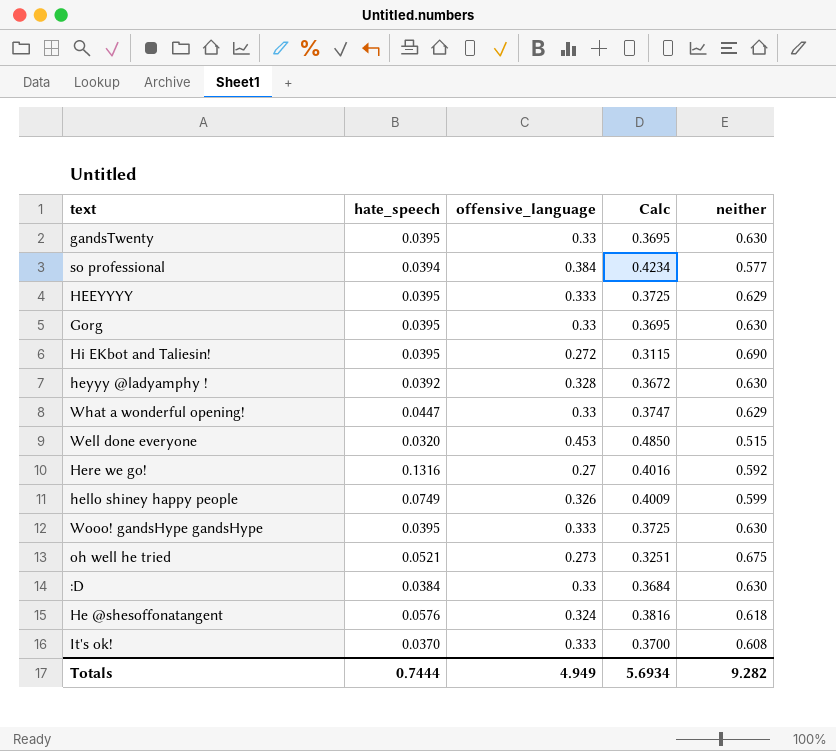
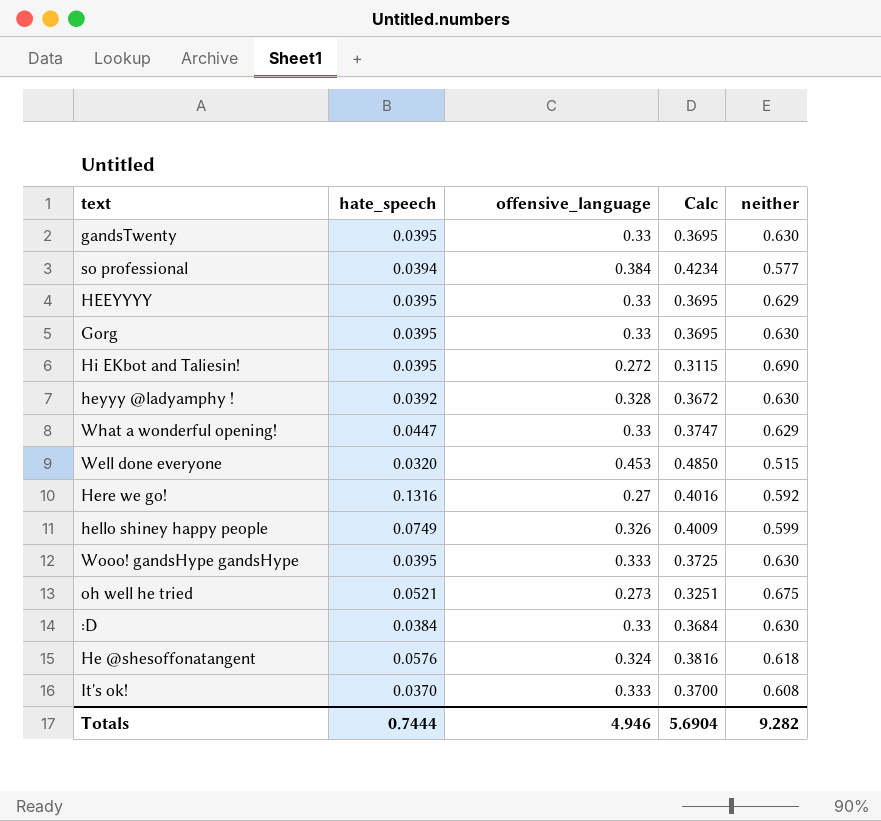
HEEYYYY | offensive_language: 0.333 -> 0.33
HEEYYYY | Calc: 0.3725 -> 0.3695
Totals | offensive_language: 4.949 -> 4.946
Totals | Calc: 5.6934 -> 5.6904

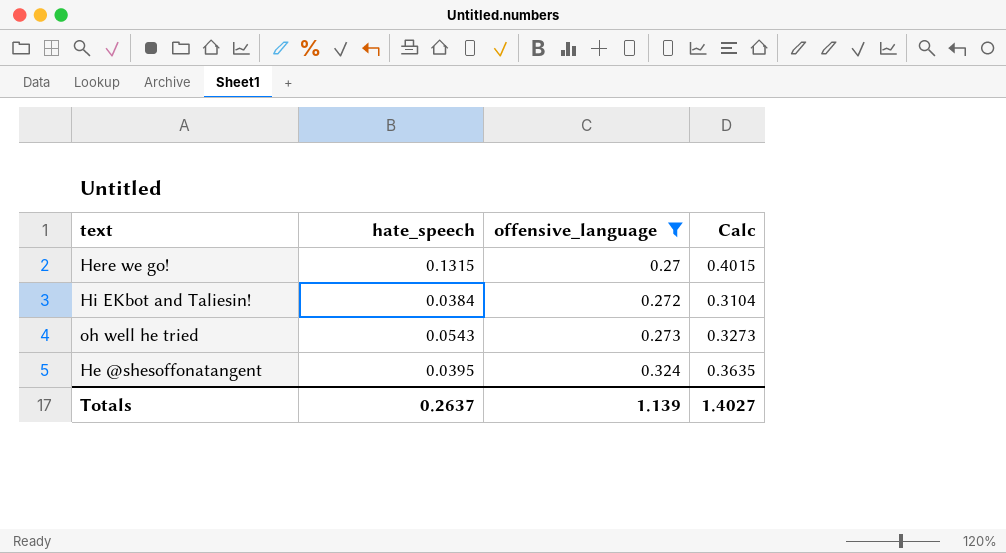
filter: none -> offensive_language <= 0.324
row order: none -> offensive_language ascending
column neither | position: 5 -> none
Here we go! | hate_speech: 0.1316 -> 0.1315
Here we go! | Calc: 0.4016 -> 0.4015
Hi EKbot and Taliesin! | hate_speech: 0.0395 -> 0.0384
Hi EKbot and Taliesin! | Calc: 0.3115 -> 0.3104
oh well he tried | hate_speech: 0.0521 -> 0.0543
oh well he tried | Calc: 0.3251 -> 0.3273
He @shesoffonatangent | hate_speech: 0.0576 -> 0.0395
He @shesoffonatangent | Calc: 0.3816 -> 0.3635
Totals | hate_speech: 0.7444 -> 0.2637
Totals | offensive_language: 4.946 -> 1.139
Totals | Calc: 5.6904 -> 1.4027

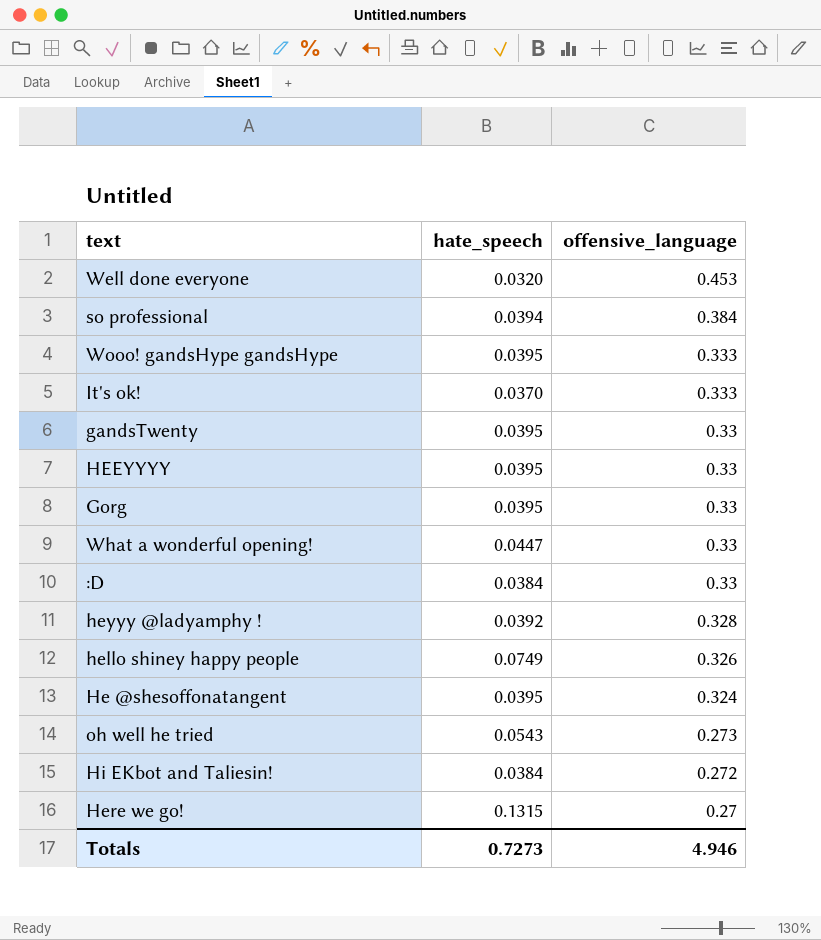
filter: offensive_language <= 0.324 -> none
row order: offensive_language ascending -> offensive_language descending
column Calc | formula: [hate_speech] + [offensive_language] -> none
Totals | hate_speech: 0.2637 -> 0.7273
Totals | offensive_language: 1.139 -> 4.946

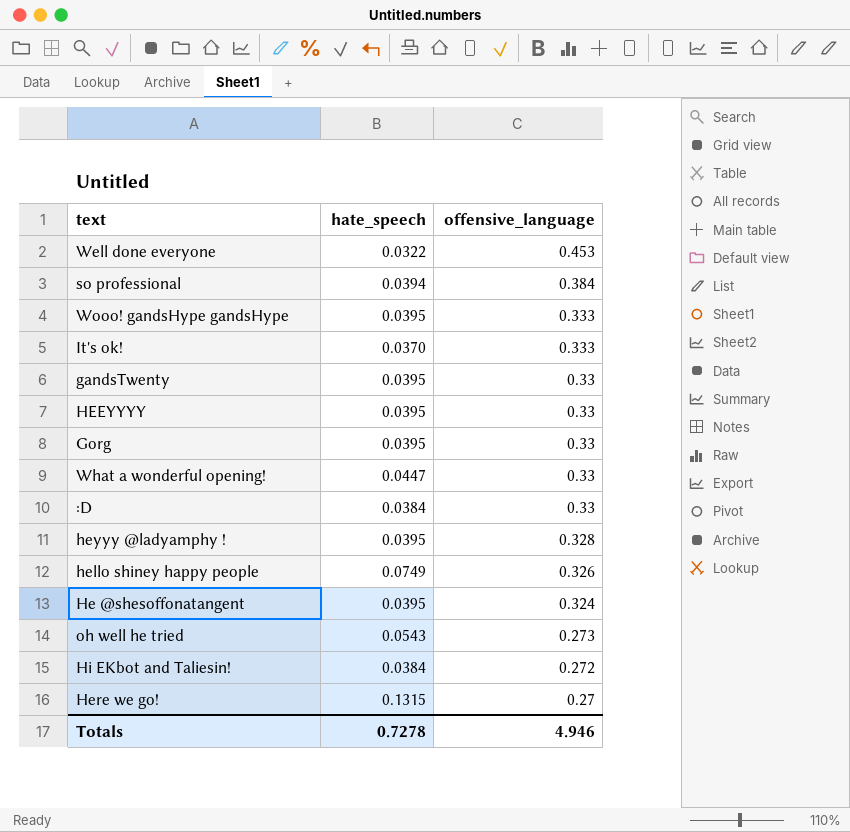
Well done everyone | hate_speech: 0.0320 -> 0.0322
heyyy @ladyamphy ! | hate_speech: 0.0392 -> 0.0395
Totals | hate_speech: 0.7273 -> 0.7278

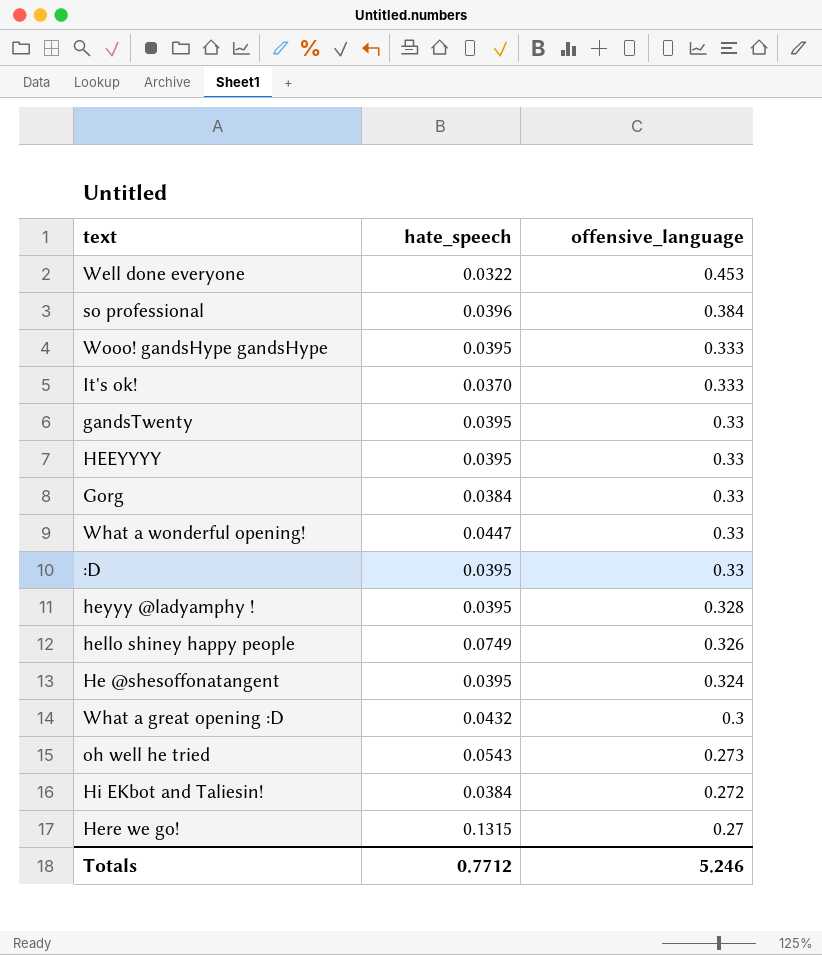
so professional | hate_speech: 0.0394 -> 0.0396
Gorg | hate_speech: 0.0395 -> 0.0384
:D | hate_speech: 0.0384 -> 0.0395
row What a great opening :D: none -> 0.0432 | 0.3
Totals | hate_speech: 0.7278 -> 0.7712
Totals | offensive_language: 4.946 -> 5.246

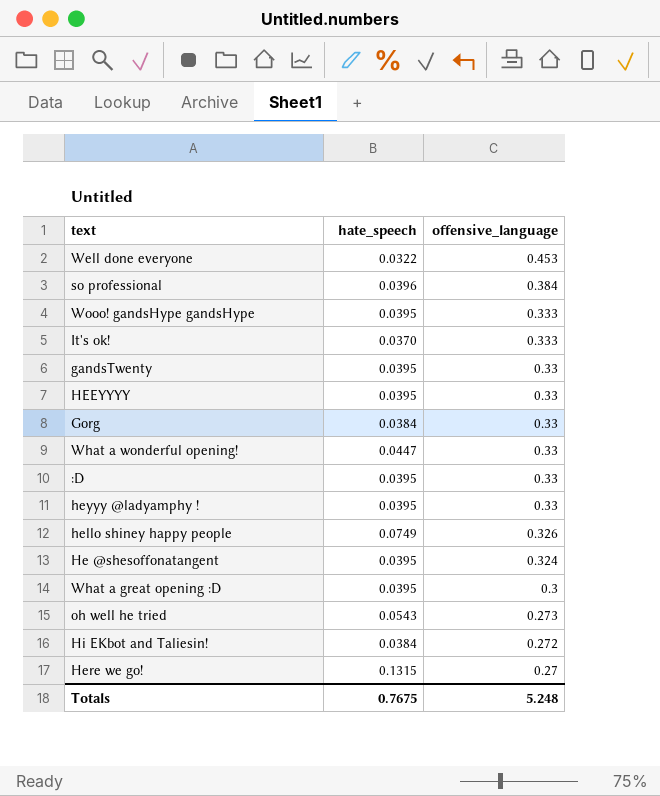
heyyy @ladyamphy ! | offensive_language: 0.328 -> 0.33
What a great opening :D | hate_speech: 0.0432 -> 0.0395
Totals | hate_speech: 0.7712 -> 0.7675
Totals | offensive_language: 5.246 -> 5.248

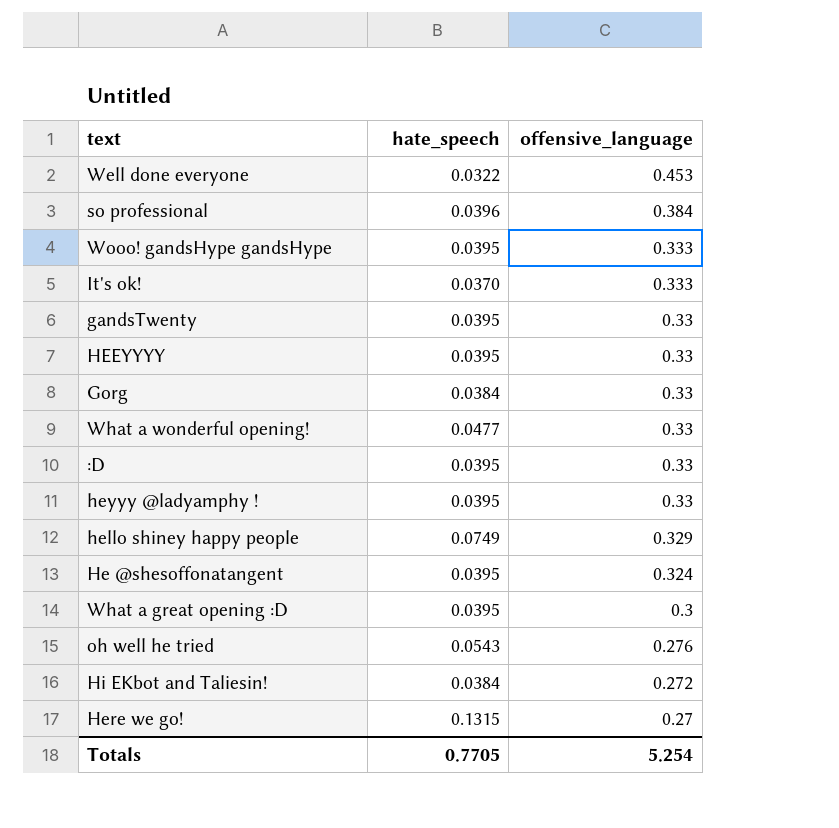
What a wonderful opening! | hate_speech: 0.0447 -> 0.0477
hello shiney happy people | offensive_language: 0.326 -> 0.329
oh well he tried | offensive_language: 0.273 -> 0.276
Totals | hate_speech: 0.7675 -> 0.7705
Totals | offensive_language: 5.248 -> 5.254

